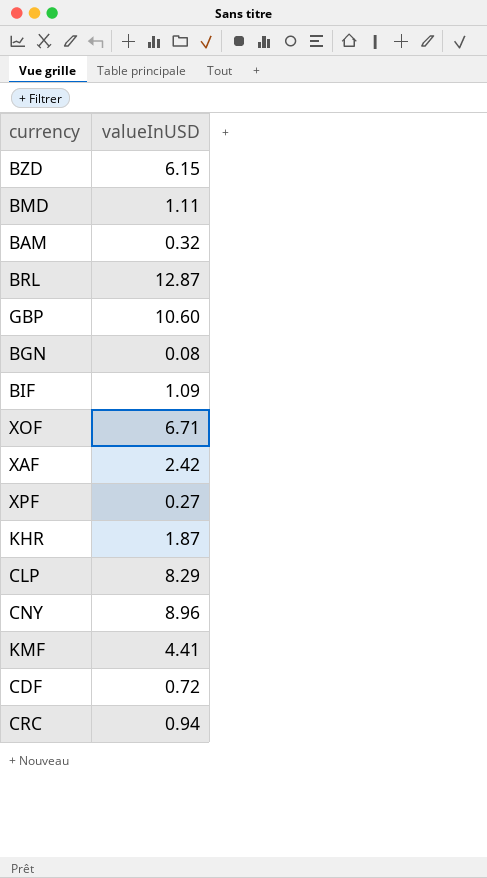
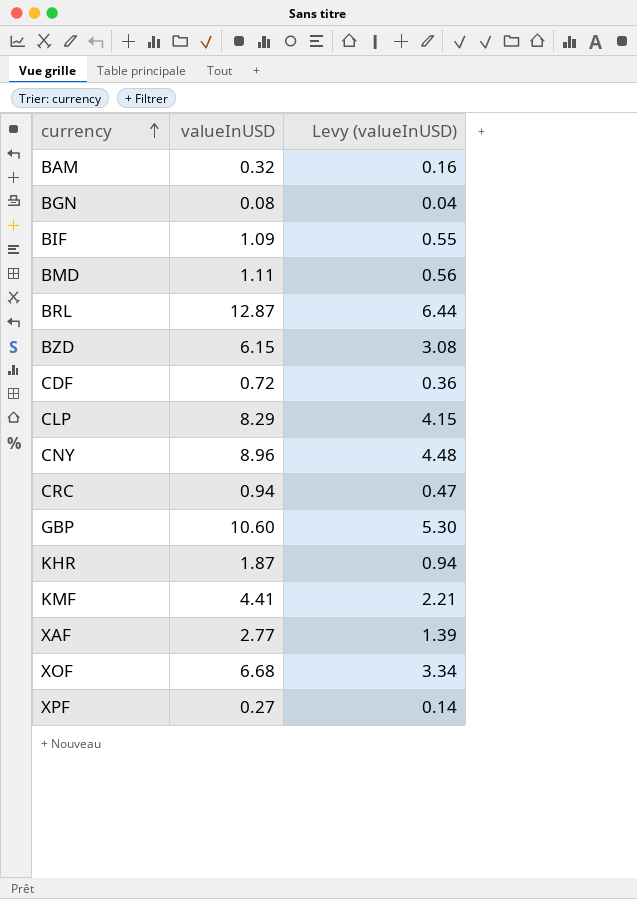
row order: none -> currency ascending
column Levy (valueInUSD) | formula: none -> [valueInUSD] * 0.5
XAF | valueInUSD: 2.42 -> 2.77
XOF | valueInUSD: 6.71 -> 6.68

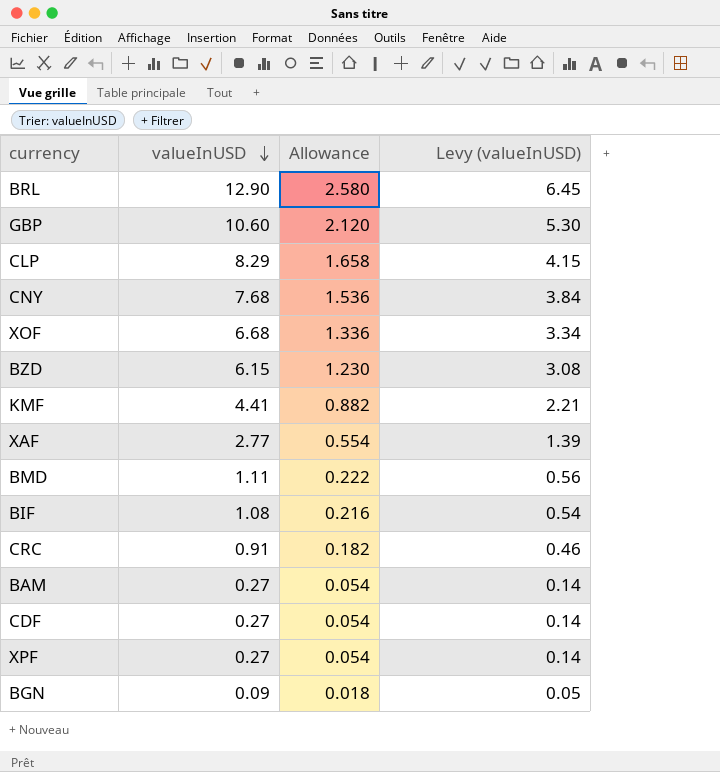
row order: currency ascending -> valueInUSD descending
column Allowance | formula: none -> [valueInUSD] * 0.2
row KHR: 1.87 | 0.94 -> none
BRL | valueInUSD: 12.87 -> 12.90
BRL | Levy (valueInUSD): 6.44 -> 6.45
CNY | valueInUSD: 8.96 -> 7.68
CNY | Levy (valueInUSD): 4.48 -> 3.84
BIF | valueInUSD: 1.09 -> 1.08
BIF | Levy (valueInUSD): 0.55 -> 0.54
CRC | valueInUSD: 0.94 -> 0.91
CRC | Levy (valueInUSD): 0.47 -> 0.46
BAM | valueInUSD: 0.32 -> 0.27
BAM | Levy (valueInUSD): 0.16 -> 0.14
CDF | valueInUSD: 0.72 -> 0.27
CDF | Levy (valueInUSD): 0.36 -> 0.14
BGN | valueInUSD: 0.08 -> 0.09
BGN | Levy (valueInUSD): 0.04 -> 0.05

